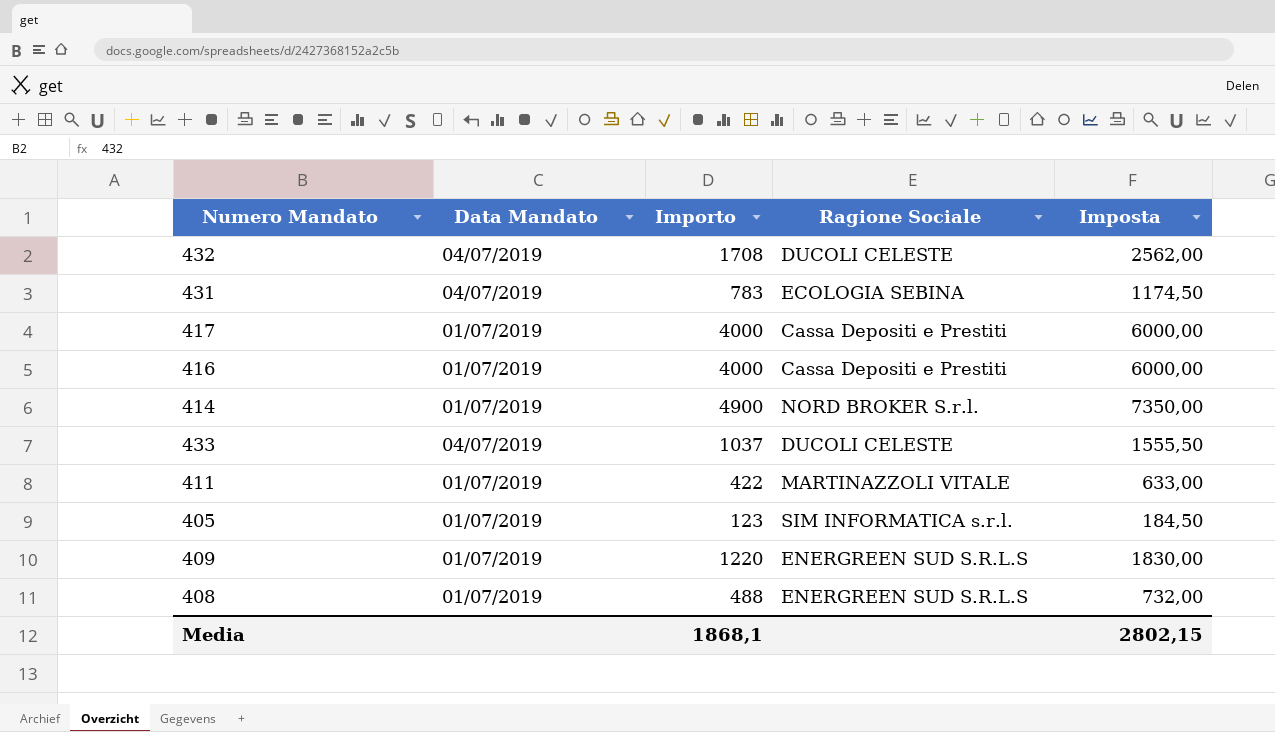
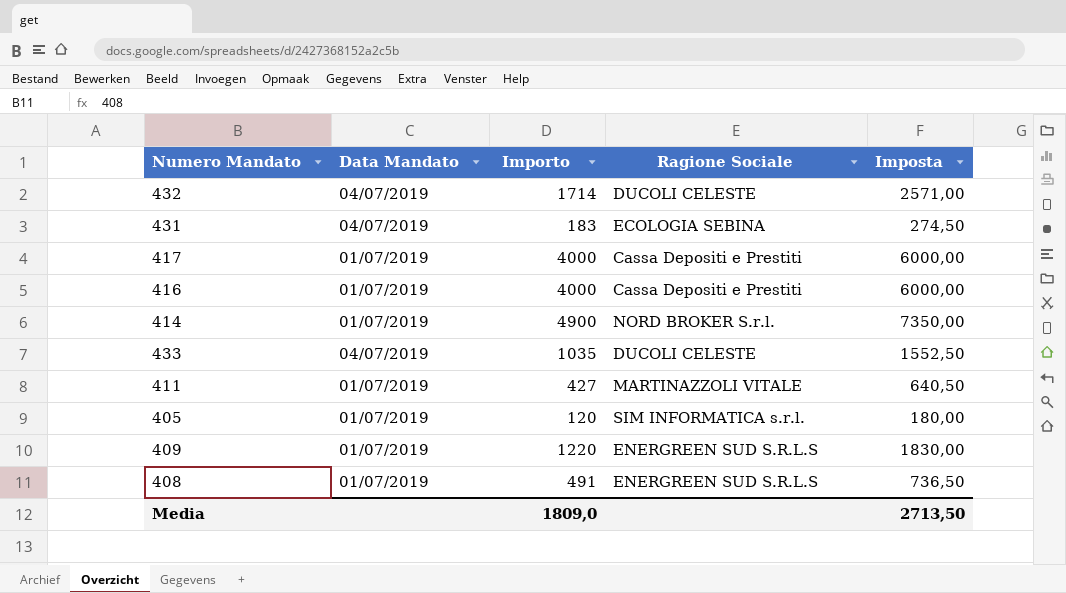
432 | Importo: 1708 -> 1714
432 | Imposta: 2562,00 -> 2571,00
431 | Importo: 783 -> 183
431 | Imposta: 1174,50 -> 274,50
433 | Importo: 1037 -> 1035
433 | Imposta: 1555,50 -> 1552,50
411 | Importo: 422 -> 427
411 | Imposta: 633,00 -> 640,50
405 | Importo: 123 -> 120
405 | Imposta: 184,50 -> 180,00
408 | Importo: 488 -> 491
408 | Imposta: 732,00 -> 736,50
Media | Importo: 1868,1 -> 1809,0
Media | Imposta: 2802,15 -> 2713,50

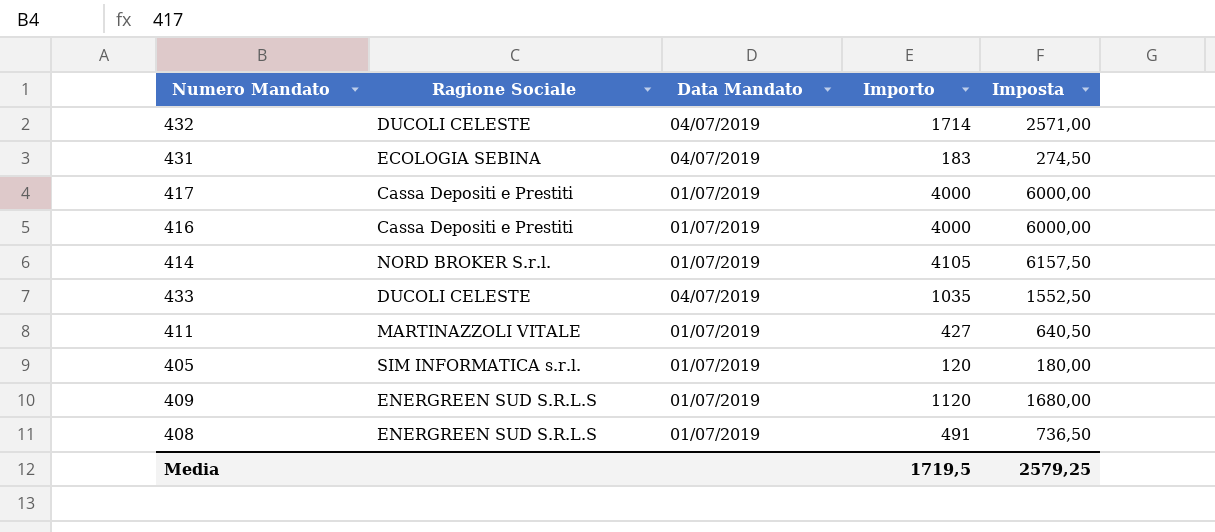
column Ragione Sociale | position: 4 -> 2
414 | Importo: 4900 -> 4105
414 | Imposta: 7350,00 -> 6157,50
409 | Importo: 1220 -> 1120
409 | Imposta: 1830,00 -> 1680,00
Media | Importo: 1809,0 -> 1719,5
Media | Imposta: 2713,50 -> 2579,25

